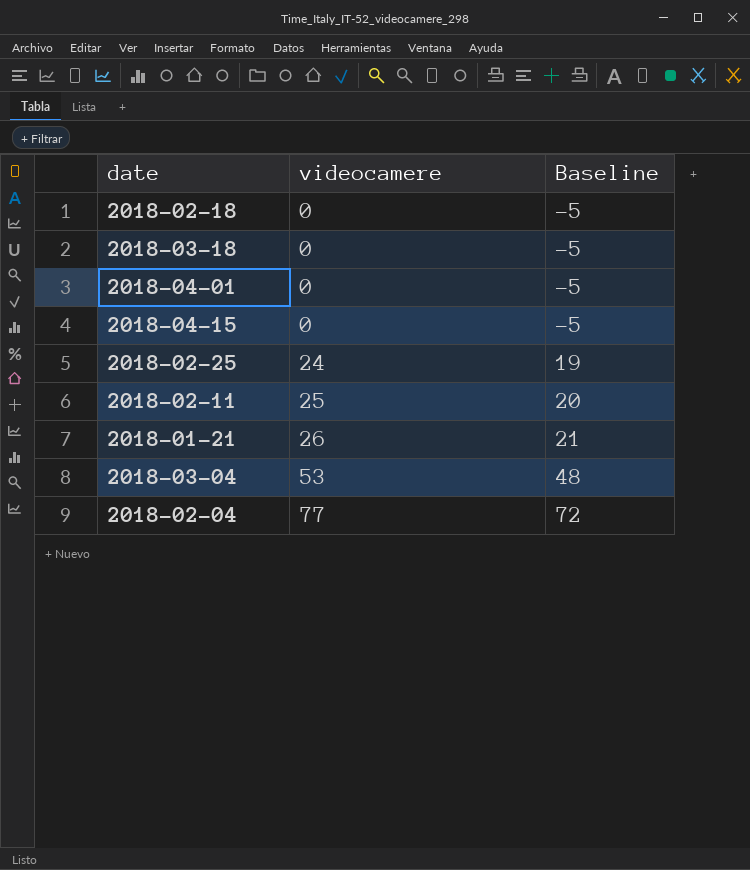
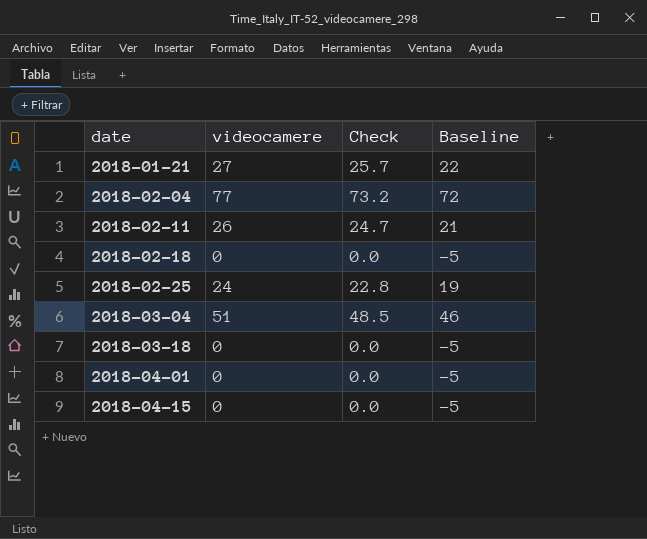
row order: videocamere ascending -> date ascending
column Check | formula: none -> [videocamere] * 0.95
2018-01-21 | videocamere: 26 -> 27
2018-01-21 | Baseline: 21 -> 22
2018-02-11 | videocamere: 25 -> 26
2018-02-11 | Baseline: 20 -> 21
2018-03-04 | videocamere: 53 -> 51
2018-03-04 | Baseline: 48 -> 46

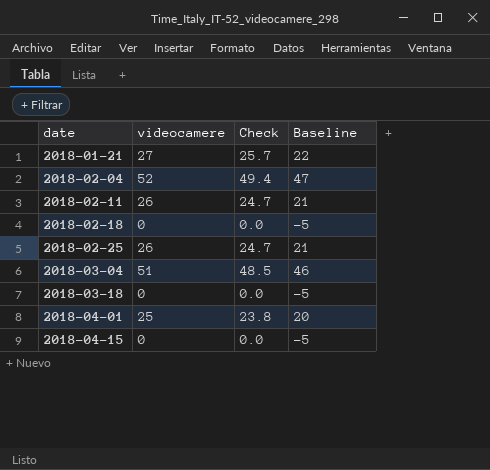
2018-02-04 | videocamere: 77 -> 52
2018-02-04 | Check: 73.2 -> 49.4
2018-02-04 | Baseline: 72 -> 47
2018-02-25 | videocamere: 24 -> 26
2018-02-25 | Check: 22.8 -> 24.7
2018-02-25 | Baseline: 19 -> 21
2018-04-01 | videocamere: 0 -> 25
2018-04-01 | Check: 0.0 -> 23.8
2018-04-01 | Baseline: -5 -> 20

